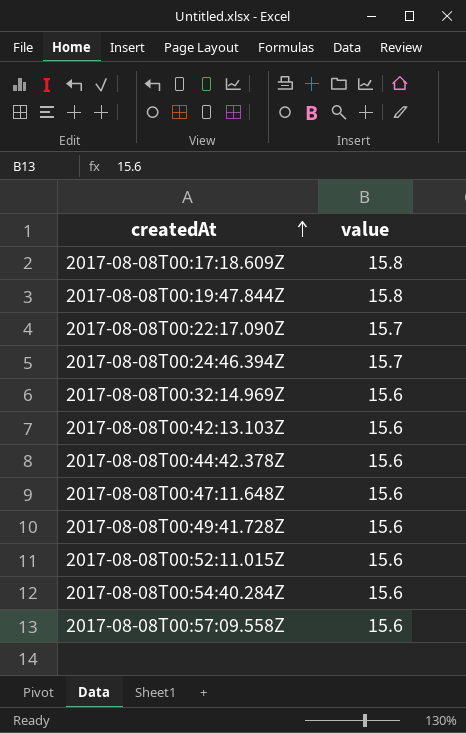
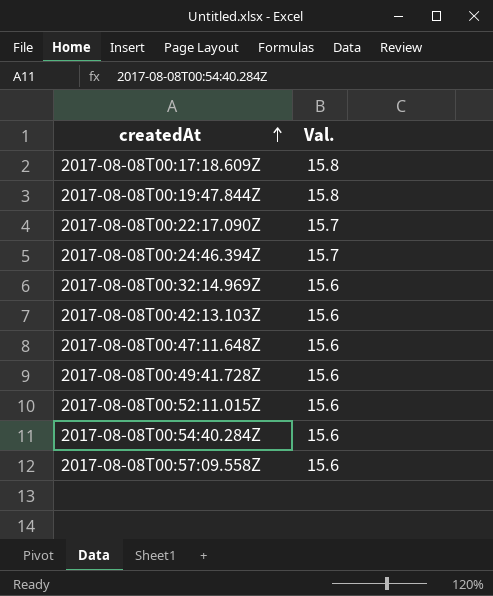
column name: value -> Val.
row 2017-08-08T00:44:42.378Z: 15.6 -> none

